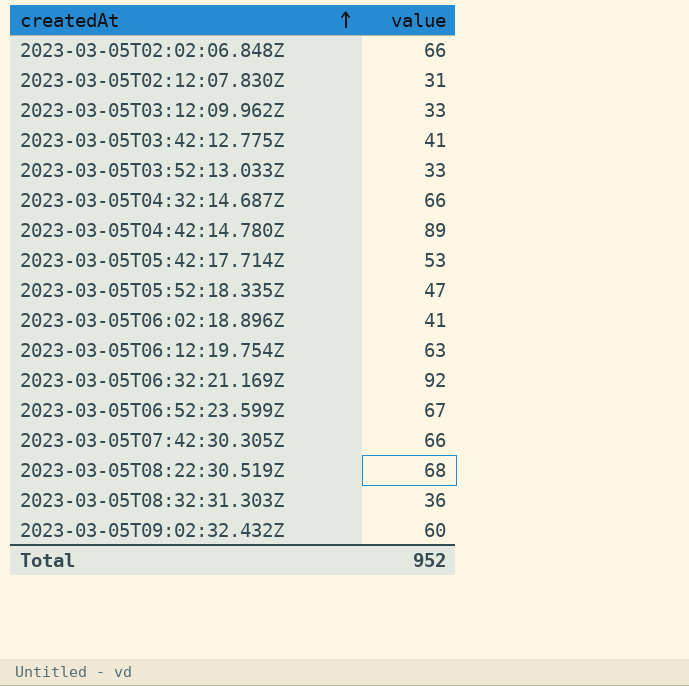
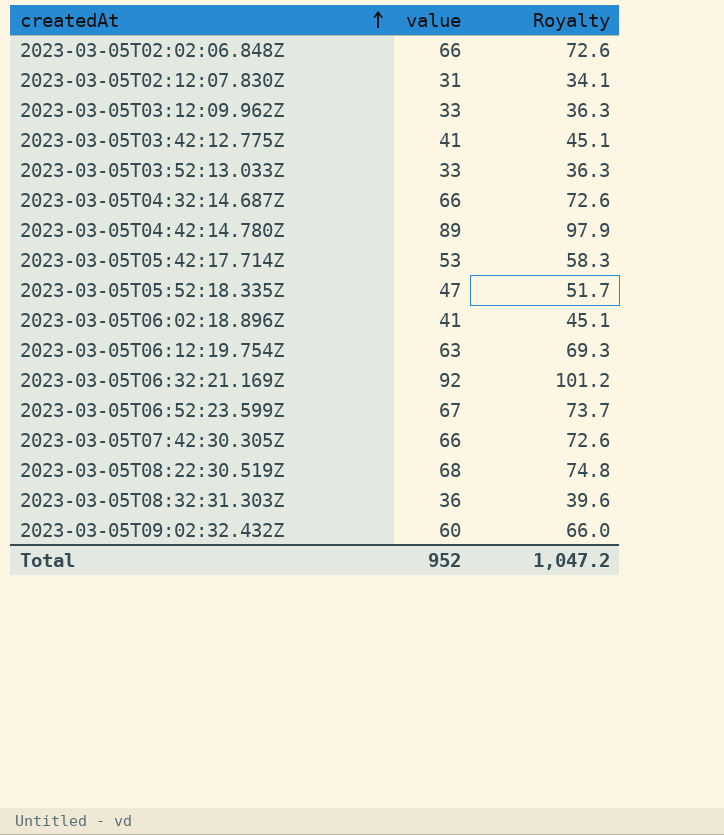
column Royalty | formula: none -> [value] * 1.1

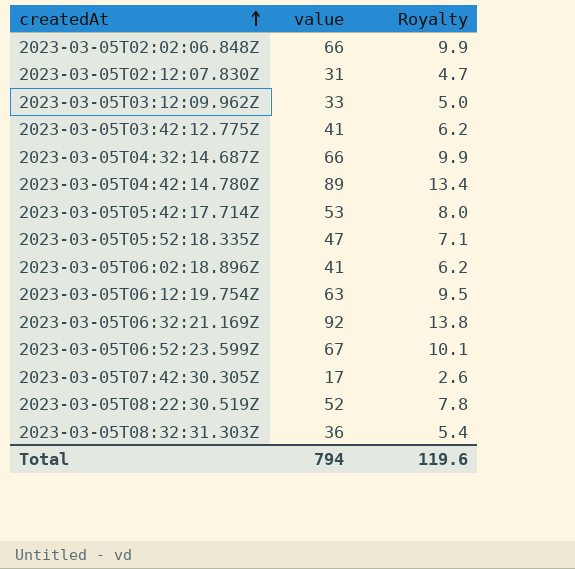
column Royalty | formula: [value] * 1.1 -> [value] * 0.15
row 2023-03-05T03:52:13.033Z: 33 | 36.3 -> none
row 2023-03-05T09:02:32.432Z: 60 | 66.0 -> none
2023-03-05T07:42:30.305Z | value: 66 -> 17
2023-03-05T08:22:30.519Z | value: 68 -> 52
Total | value: 952 -> 794
Total | Royalty: 1,047.2 -> 119.6

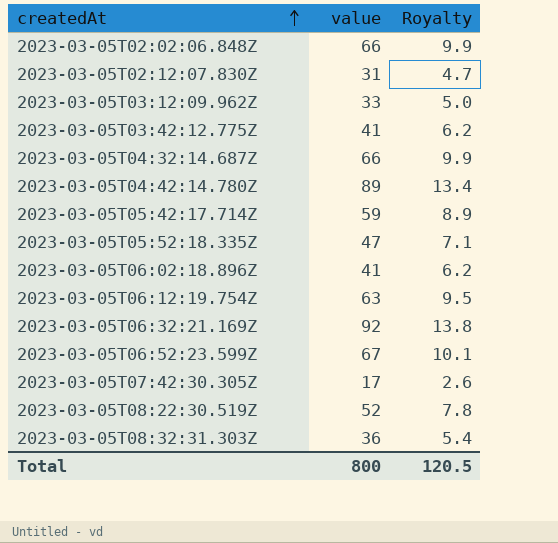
2023-03-05T05:42:17.714Z | value: 53 -> 59
2023-03-05T05:42:17.714Z | Royalty: 8.0 -> 8.9
Total | value: 794 -> 800
Total | Royalty: 119.6 -> 120.5

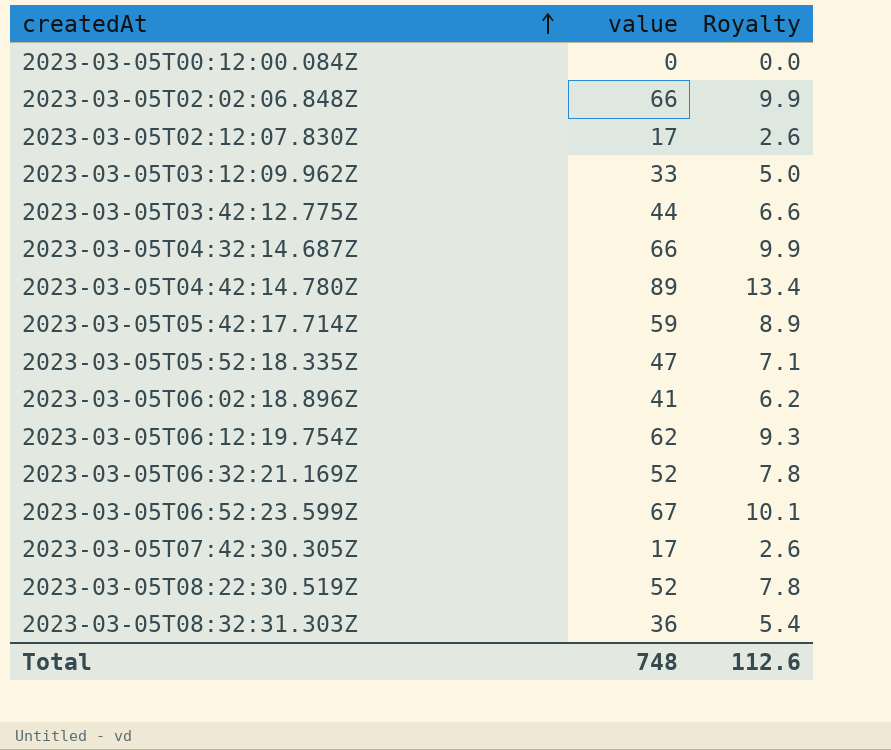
row 2023-03-05T00:12:00.084Z: none -> 0 | 0.0
2023-03-05T02:12:07.830Z | value: 31 -> 17
2023-03-05T02:12:07.830Z | Royalty: 4.7 -> 2.6
2023-03-05T03:42:12.775Z | value: 41 -> 44
2023-03-05T03:42:12.775Z | Royalty: 6.2 -> 6.6
2023-03-05T06:12:19.754Z | value: 63 -> 62
2023-03-05T06:12:19.754Z | Royalty: 9.5 -> 9.3
2023-03-05T06:32:21.169Z | value: 92 -> 52
2023-03-05T06:32:21.169Z | Royalty: 13.8 -> 7.8
Total | value: 800 -> 748
Total | Royalty: 120.5 -> 112.6

